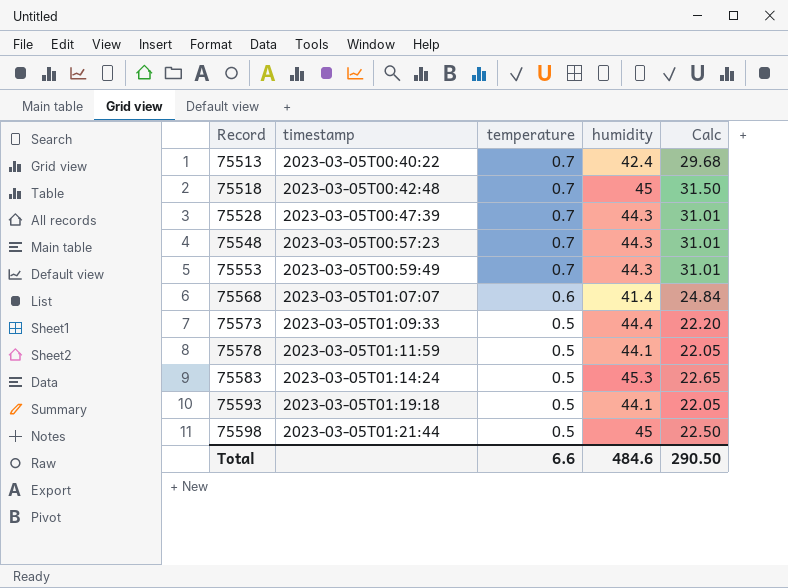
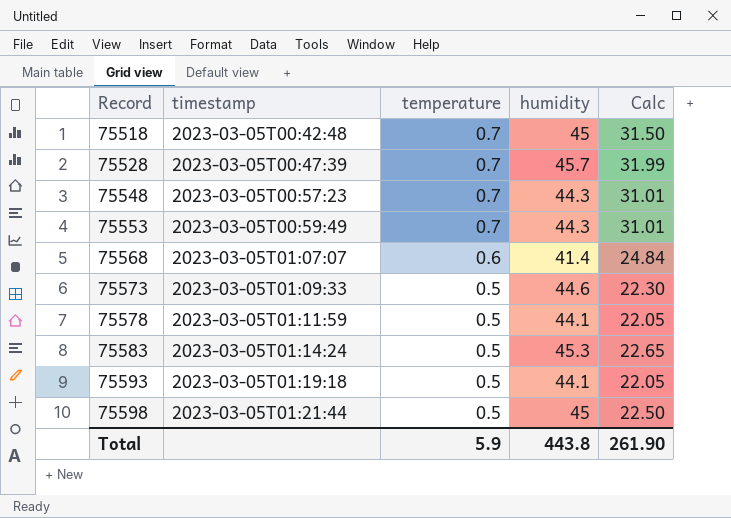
row 75513: 2023-03-05T00:40:22 | 0.7 | 42.4 | 29.68 -> none
75528 | humidity: 44.3 -> 45.7
75528 | Calc: 31.01 -> 31.99
75573 | humidity: 44.4 -> 44.6
75573 | Calc: 22.20 -> 22.30
Total | temperature: 6.6 -> 5.9
Total | humidity: 484.6 -> 443.8
Total | Calc: 290.50 -> 261.90

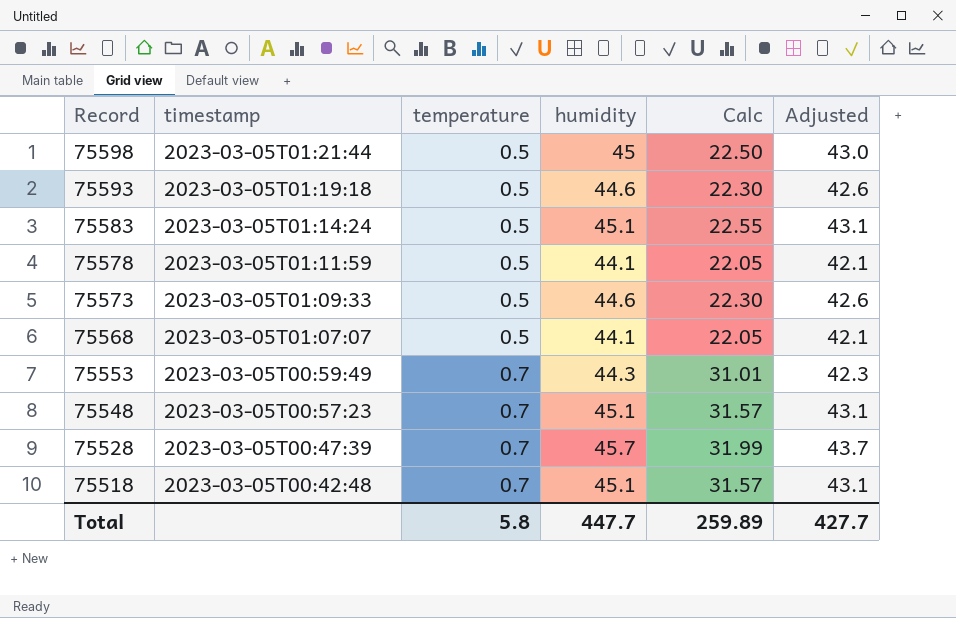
row order: Record ascending -> Record descending
column Adjusted | formula: none -> [humidity] - 2
75593 | humidity: 44.1 -> 44.6
75593 | Calc: 22.05 -> 22.30
75583 | humidity: 45.3 -> 45.1
75583 | Calc: 22.65 -> 22.55
75568 | temperature: 0.6 -> 0.5
75568 | humidity: 41.4 -> 44.1
75568 | Calc: 24.84 -> 22.05
75548 | humidity: 44.3 -> 45.1
75548 | Calc: 31.01 -> 31.57
75518 | humidity: 45 -> 45.1
75518 | Calc: 31.50 -> 31.57
Total | temperature: 5.9 -> 5.8
Total | humidity: 443.8 -> 447.7
Total | Calc: 261.90 -> 259.89

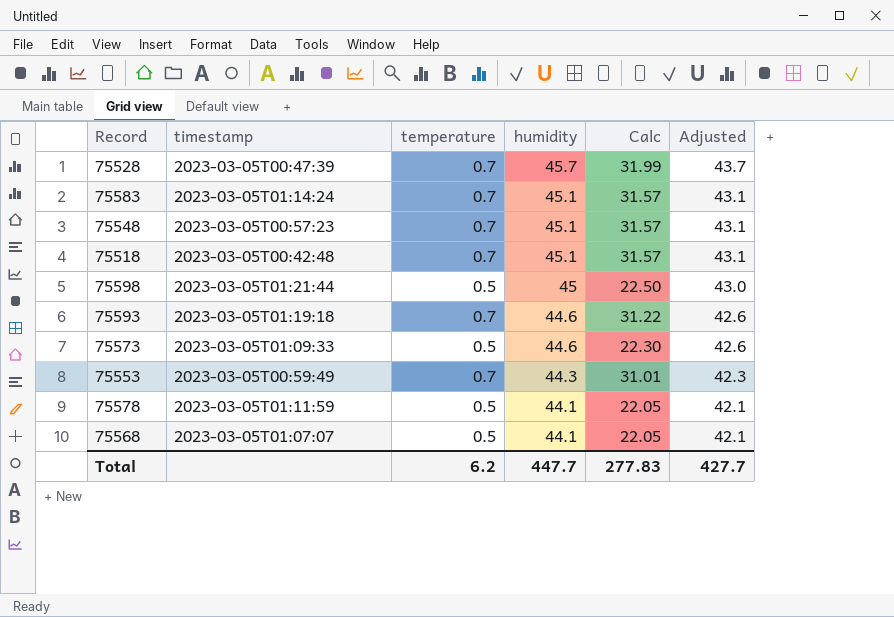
row order: Record descending -> humidity descending
75583 | temperature: 0.5 -> 0.7
75583 | Calc: 22.55 -> 31.57
75593 | temperature: 0.5 -> 0.7
75593 | Calc: 22.30 -> 31.22
Total | temperature: 5.8 -> 6.2
Total | Calc: 259.89 -> 277.83

